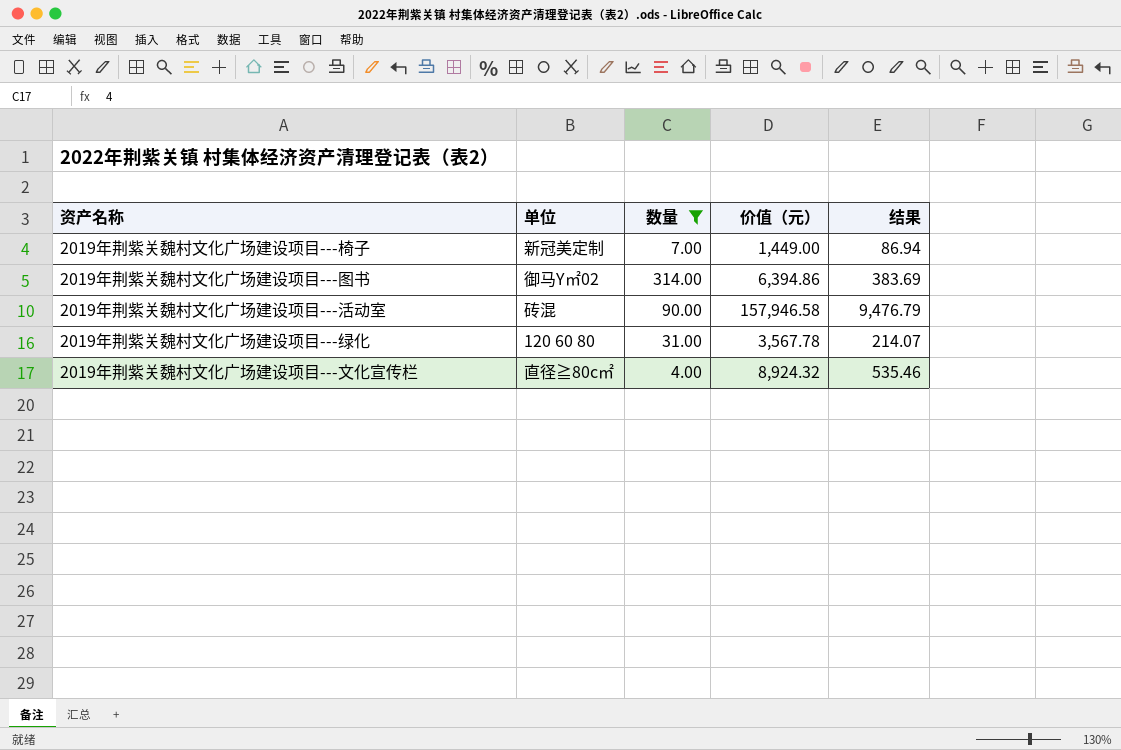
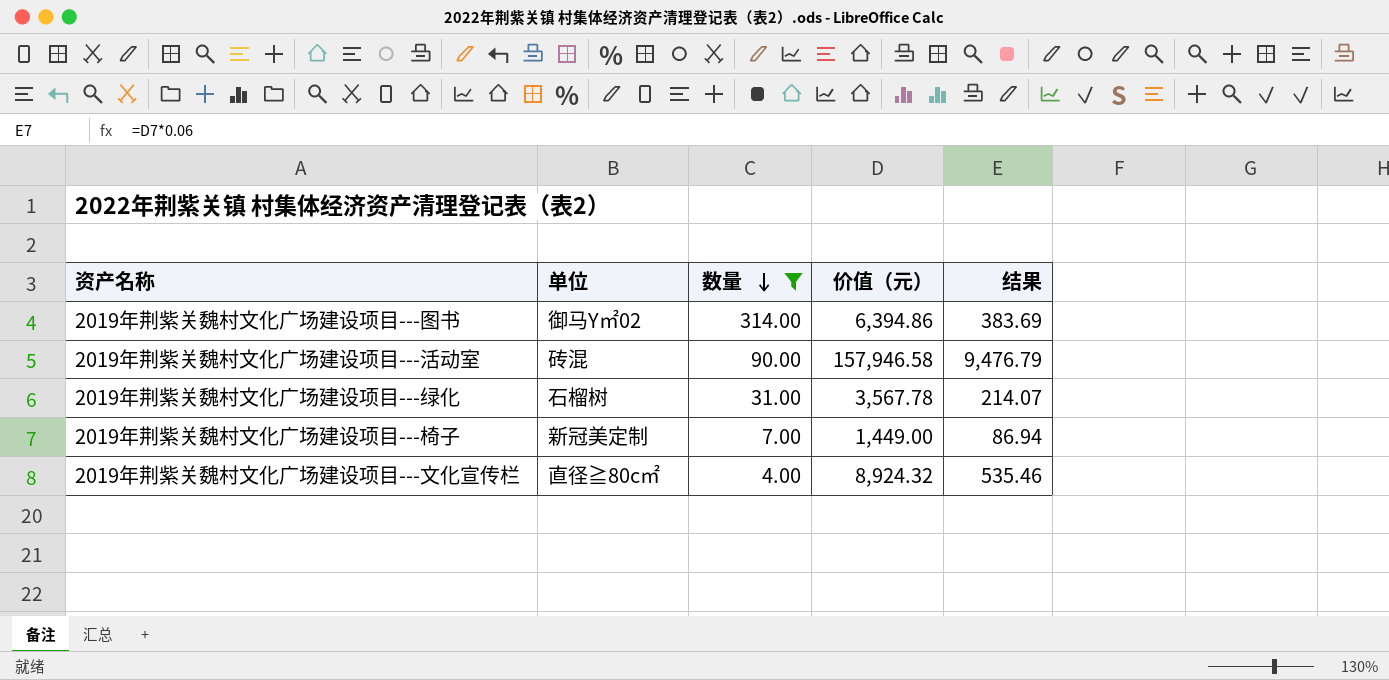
row order: none -> 数量 descending
2019年荆紫关魏村文化广场建设项目---绿化 | 单位: 120 60 80 -> 石榴树

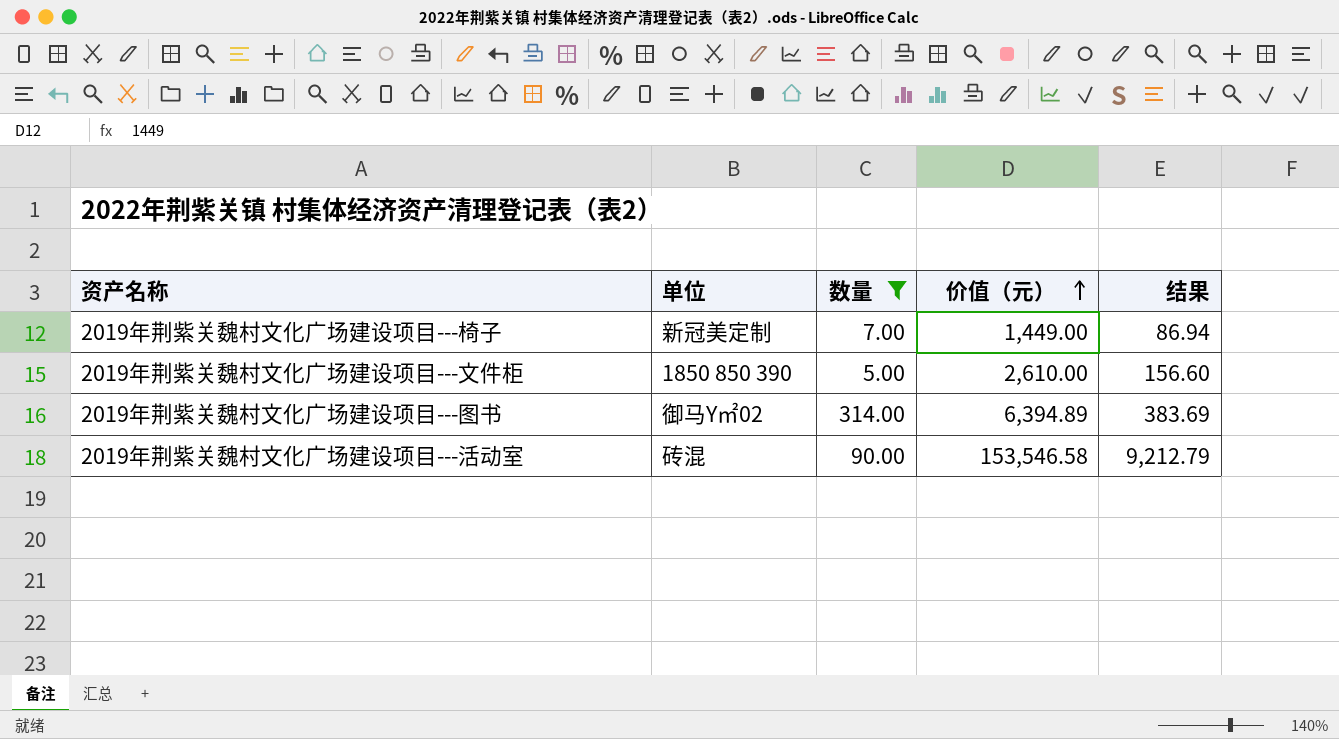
row order: 数量 descending -> 价值（元） ascending
row 2019年荆紫关魏村文化广场建设项目---绿化: 石榴树 | 31.00 | 3,567.78 | 214.07 -> none
row 2019年荆紫关魏村文化广场建设项目---文化宣传栏: 直径≧80c㎡ | 4.00 | 8,924.32 | 535.46 -> none
row 2019年荆紫关魏村文化广场建设项目---文件柜: none -> 1850 850 390 | 5.00 | 2,610.00 | 156.60
2019年荆紫关魏村文化广场建设项目---图书 | 价值（元）: 6,394.86 -> 6,394.89
2019年荆紫关魏村文化广场建设项目---活动室 | 价值（元）: 157,946.58 -> 153,546.58
2019年荆紫关魏村文化广场建设项目---活动室 | 结果: 9,476.79 -> 9,212.79

